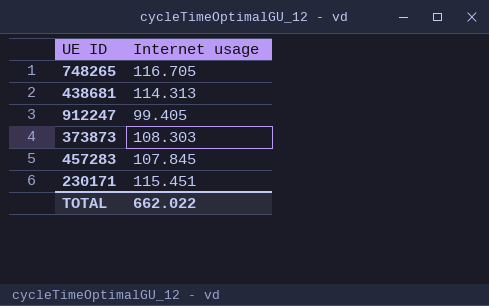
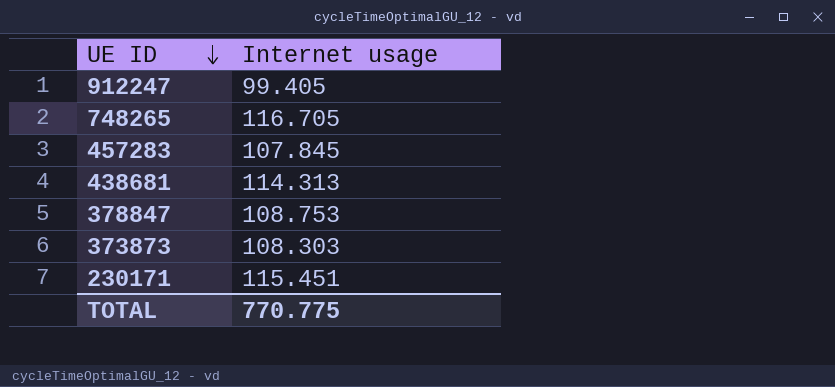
row order: none -> UE ID descending
row 378847: none -> 108.753
TOTAL | Internet usage: 662.022 -> 770.775

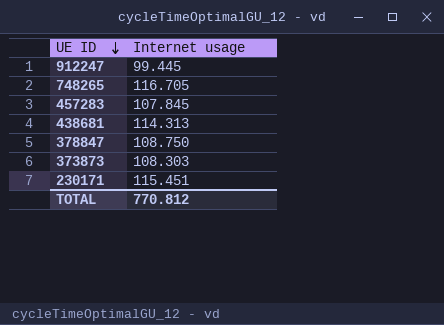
912247 | Internet usage: 99.405 -> 99.445
378847 | Internet usage: 108.753 -> 108.750
TOTAL | Internet usage: 770.775 -> 770.812

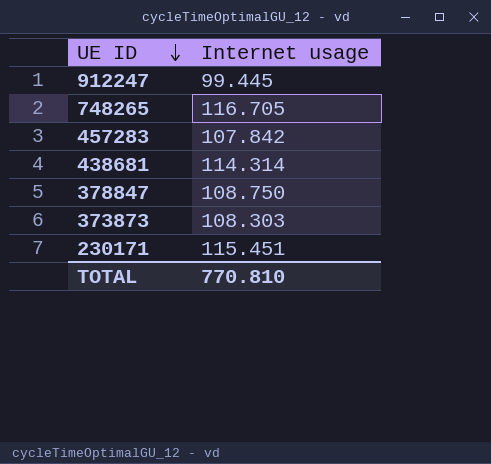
457283 | Internet usage: 107.845 -> 107.842
438681 | Internet usage: 114.313 -> 114.314
TOTAL | Internet usage: 770.812 -> 770.810

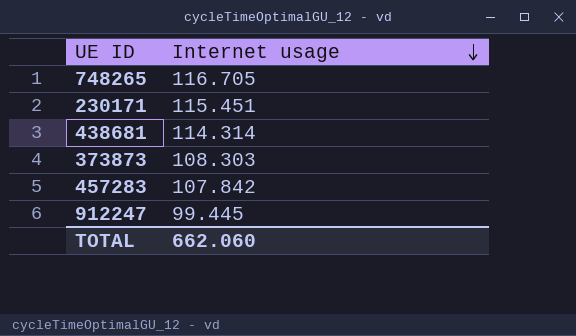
row order: UE ID descending -> Internet usage descending
row 378847: 108.750 -> none
TOTAL | Internet usage: 770.810 -> 662.060

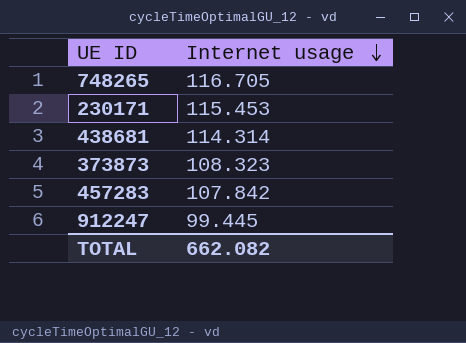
230171 | Internet usage: 115.451 -> 115.453
373873 | Internet usage: 108.303 -> 108.323
TOTAL | Internet usage: 662.060 -> 662.082

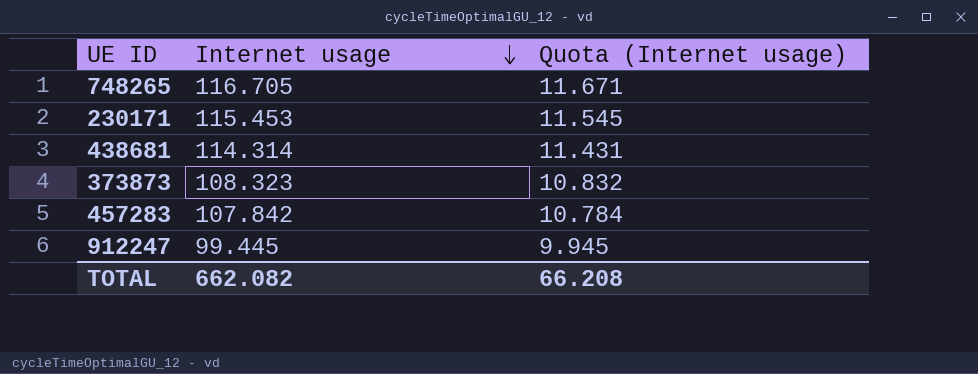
column Quota (Internet usage) | formula: none -> [Internet usage] * 0.1

